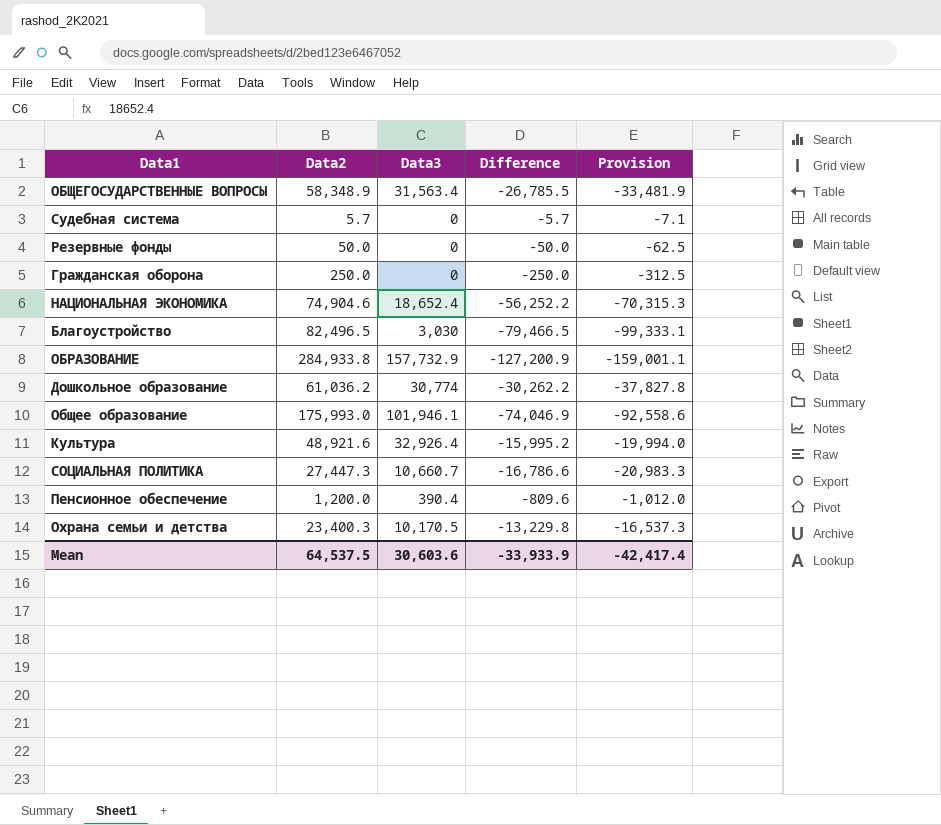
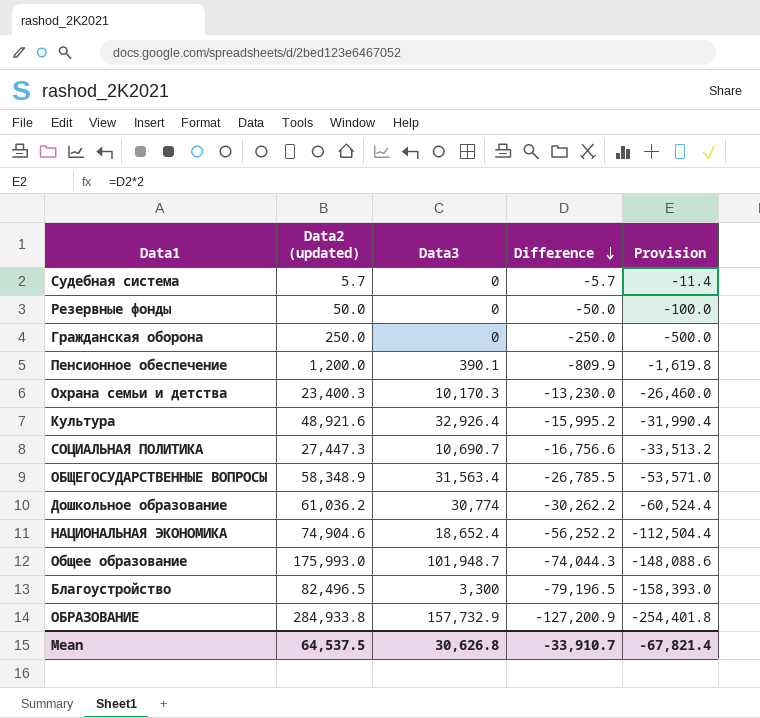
row order: none -> Difference descending
column name: Data2 -> Data2 (updated)
column Provision | formula: [Difference] * 1.25 -> [Difference] * 2
Пенсионное обеспечение | Data3: 390.4 -> 390.1
Пенсионное обеспечение | Difference: -809.6 -> -809.9
Охрана семьи и детства | Data3: 10,170.5 -> 10,170.3
Охрана семьи и детства | Difference: -13,229.8 -> -13,230.0
СОЦИАЛЬНАЯ ПОЛИТИКА | Data3: 10,660.7 -> 10,690.7
СОЦИАЛЬНАЯ ПОЛИТИКА | Difference: -16,786.6 -> -16,756.6
Общее образование | Data3: 101,946.1 -> 101,948.7
Общее образование | Difference: -74,046.9 -> -74,044.3
Благоустройство | Data3: 3,030 -> 3,300
Благоустройство | Difference: -79,466.5 -> -79,196.5
Mean | Data3: 30,603.6 -> 30,626.8
Mean | Difference: -33,933.9 -> -33,910.7
Mean | Provision: -42,417.4 -> -67,821.4

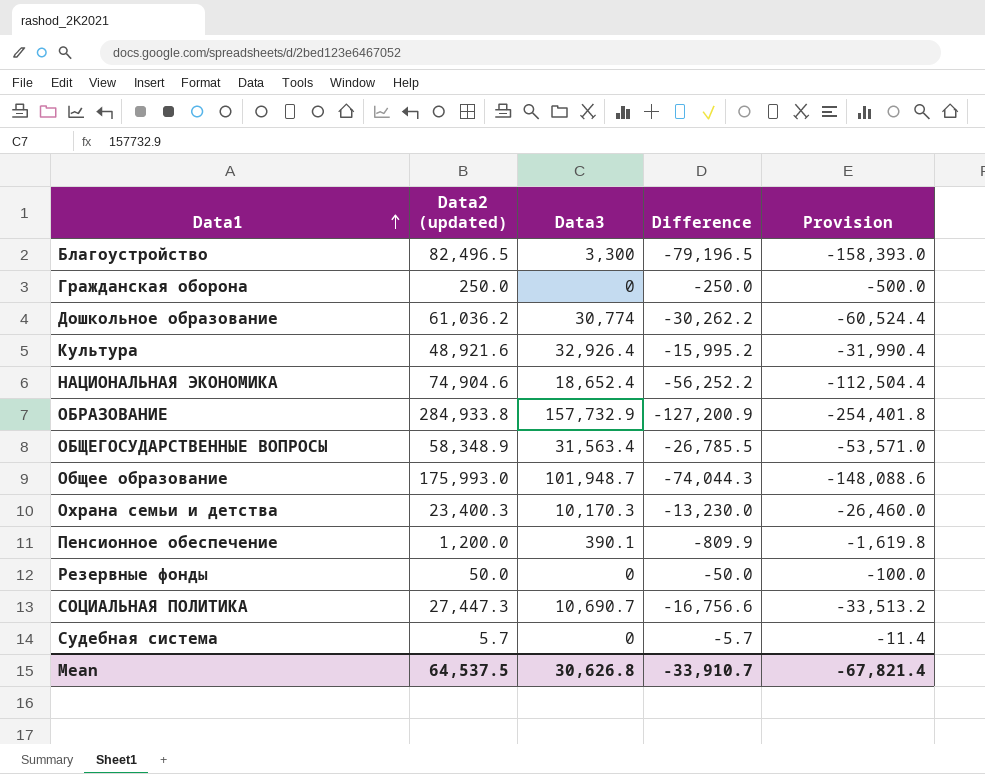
row order: Difference descending -> Data1 ascending

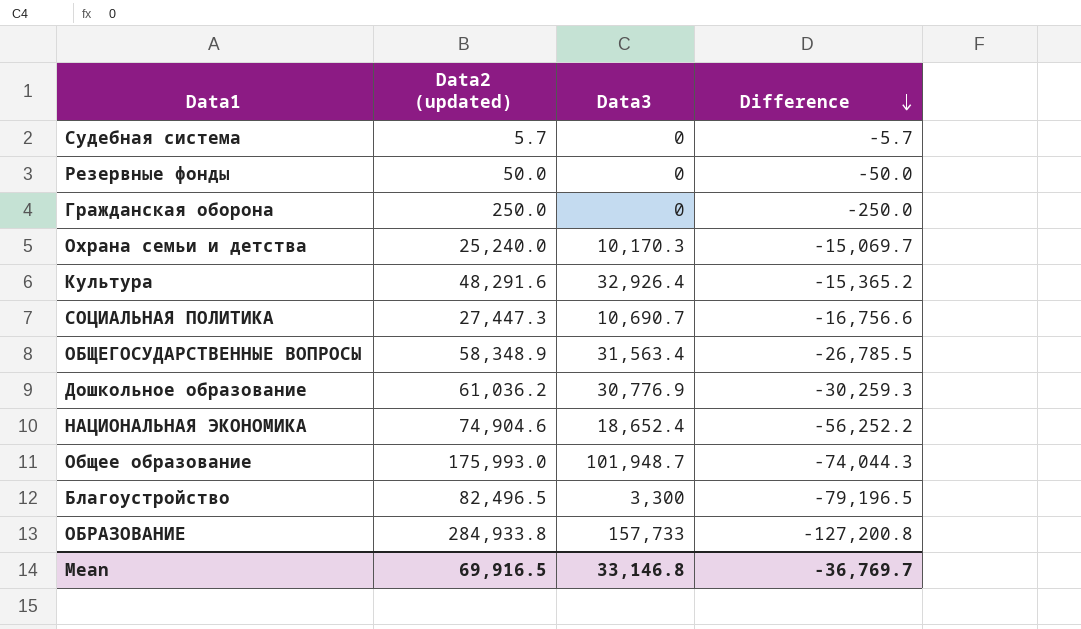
row order: Data1 ascending -> Difference descending
column Provision | formula: [Difference] * 2 -> none
row Пенсионное обеспечение: 1,200.0 | 390.1 | -809.9 | -1,619.8 -> none
Охрана семьи и детства | Data2 (updated): 23,400.3 -> 25,240.0
Охрана семьи и детства | Difference: -13,230.0 -> -15,069.7
Культура | Data2 (updated): 48,921.6 -> 48,291.6
Культура | Difference: -15,995.2 -> -15,365.2
Дошкольное образование | Data3: 30,774 -> 30,776.9
Дошкольное образование | Difference: -30,262.2 -> -30,259.3
ОБРАЗОВАНИЕ | Data3: 157,732.9 -> 157,733
ОБРАЗОВАНИЕ | Difference: -127,200.9 -> -127,200.8
Mean | Data2 (updated): 64,537.5 -> 69,916.5
Mean | Data3: 30,626.8 -> 33,146.8
Mean | Difference: -33,910.7 -> -36,769.7

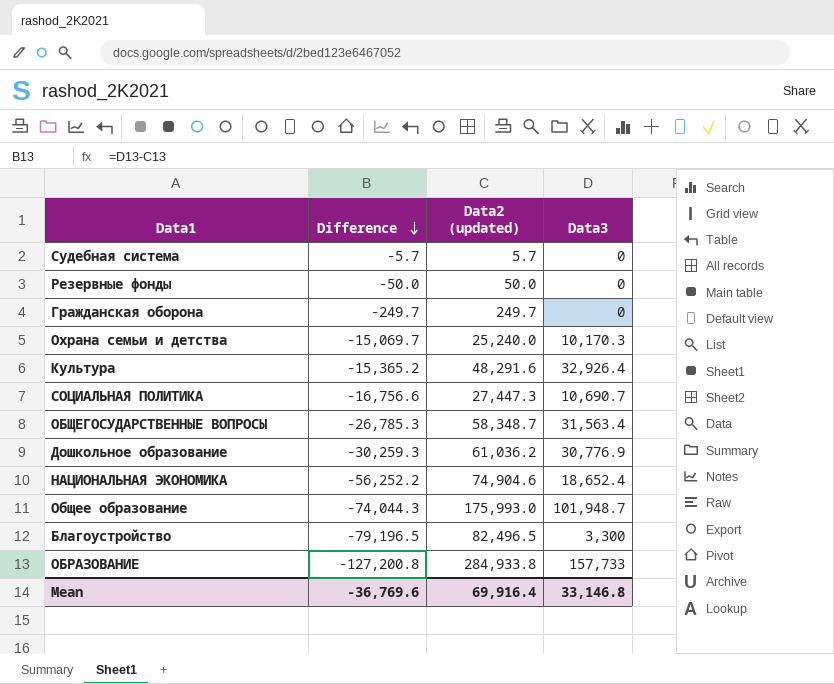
column Difference | position: 4 -> 2
Гражданская оборона | Difference: -250.0 -> -249.7
Гражданская оборона | Data2 (updated): 250.0 -> 249.7
ОБЩЕГОСУДАРСТВЕННЫЕ ВОПРОСЫ | Difference: -26,785.5 -> -26,785.3
ОБЩЕГОСУДАРСТВЕННЫЕ ВОПРОСЫ | Data2 (updated): 58,348.9 -> 58,348.7
Mean | Difference: -36,769.7 -> -36,769.6
Mean | Data2 (updated): 69,916.5 -> 69,916.4

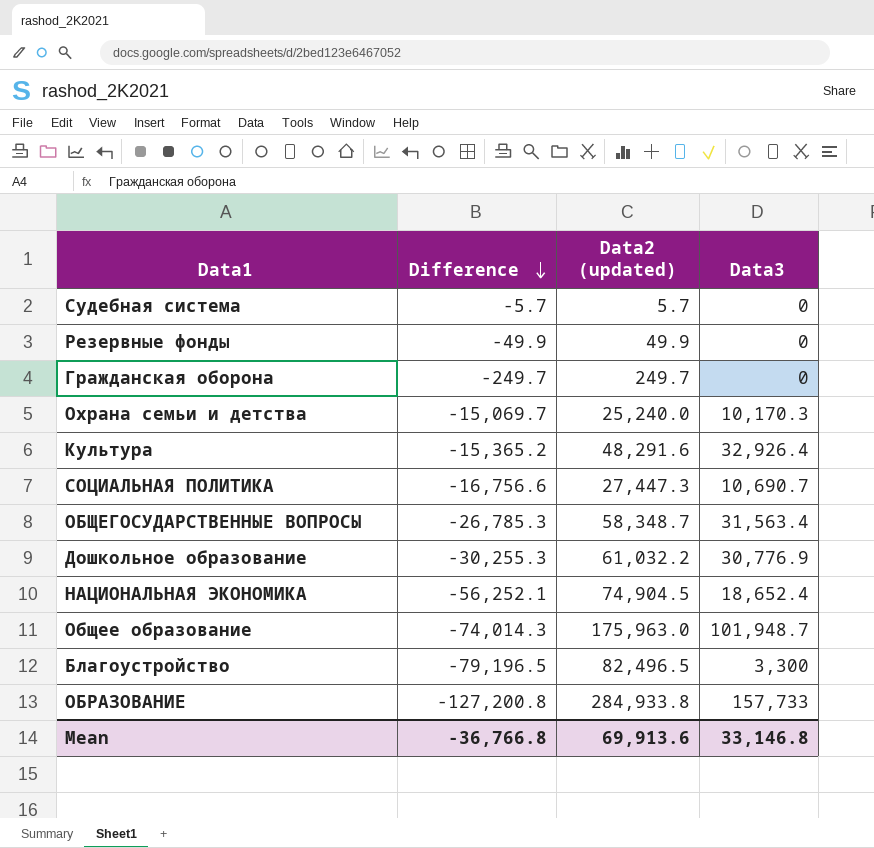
Резервные фонды | Difference: -50.0 -> -49.9
Резервные фонды | Data2 (updated): 50.0 -> 49.9
Дошкольное образование | Difference: -30,259.3 -> -30,255.3
Дошкольное образование | Data2 (updated): 61,036.2 -> 61,032.2
НАЦИОНАЛЬНАЯ ЭКОНОМИКА | Difference: -56,252.2 -> -56,252.1
НАЦИОНАЛЬНАЯ ЭКОНОМИКА | Data2 (updated): 74,904.6 -> 74,904.5
Общее образование | Difference: -74,044.3 -> -74,014.3
Общее образование | Data2 (updated): 175,993.0 -> 175,963.0
Mean | Difference: -36,769.6 -> -36,766.8
Mean | Data2 (updated): 69,916.4 -> 69,913.6

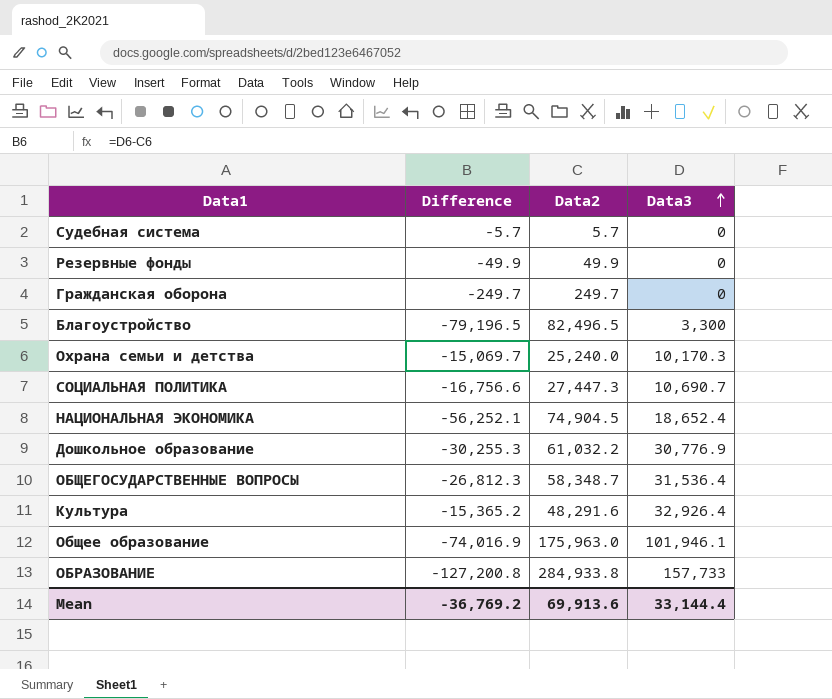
row order: Difference descending -> Data3 ascending
column name: Data2 (updated) -> Data2
ОБЩЕГОСУДАРСТВЕННЫЕ ВОПРОСЫ | Difference: -26,785.3 -> -26,812.3
ОБЩЕГОСУДАРСТВЕННЫЕ ВОПРОСЫ | Data3: 31,563.4 -> 31,536.4
Общее образование | Difference: -74,014.3 -> -74,016.9
Общее образование | Data3: 101,948.7 -> 101,946.1
Mean | Difference: -36,766.8 -> -36,769.2
Mean | Data3: 33,146.8 -> 33,144.4

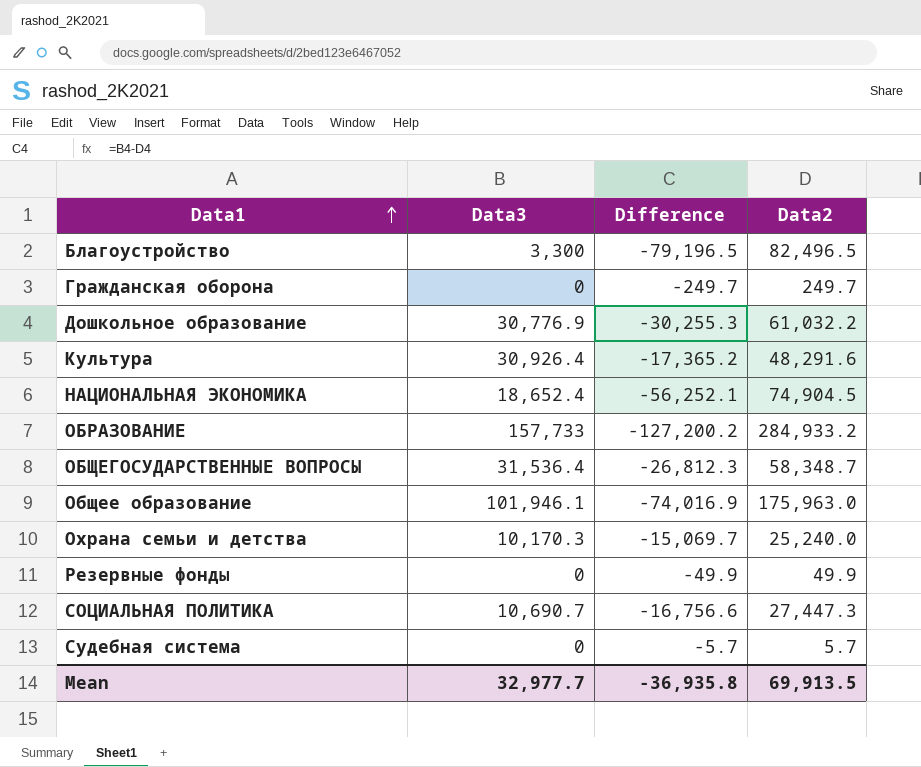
row order: Data3 ascending -> Data1 ascending
column Data3 | position: 4 -> 2
Культура | Data3: 32,926.4 -> 30,926.4
Культура | Difference: -15,365.2 -> -17,365.2
ОБРАЗОВАНИЕ | Difference: -127,200.8 -> -127,200.2
ОБРАЗОВАНИЕ | Data2: 284,933.8 -> 284,933.2
Mean | Data3: 33,144.4 -> 32,977.7
Mean | Difference: -36,769.2 -> -36,935.8
Mean | Data2: 69,913.6 -> 69,913.5

